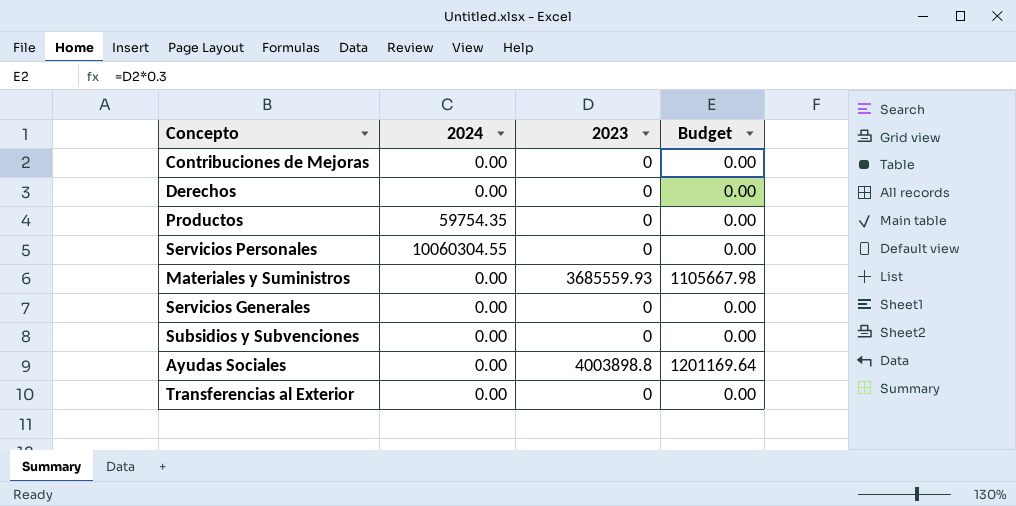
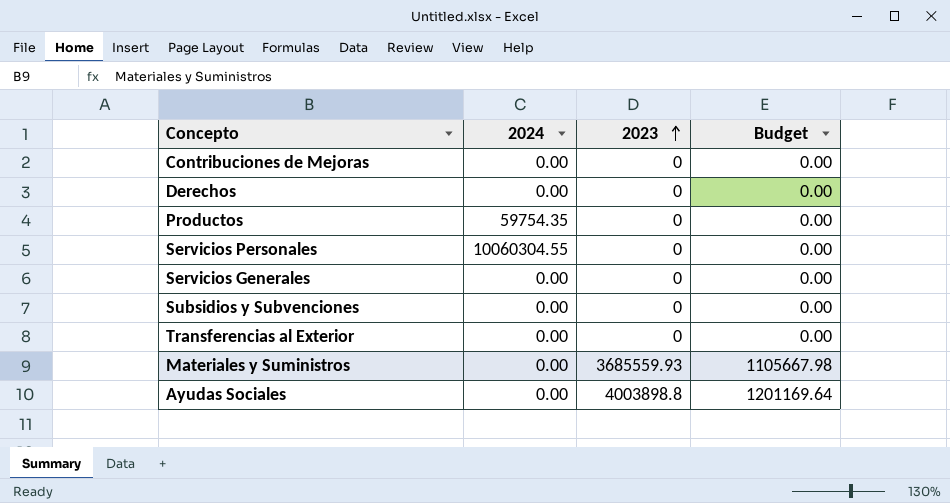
row order: none -> 2023 ascending

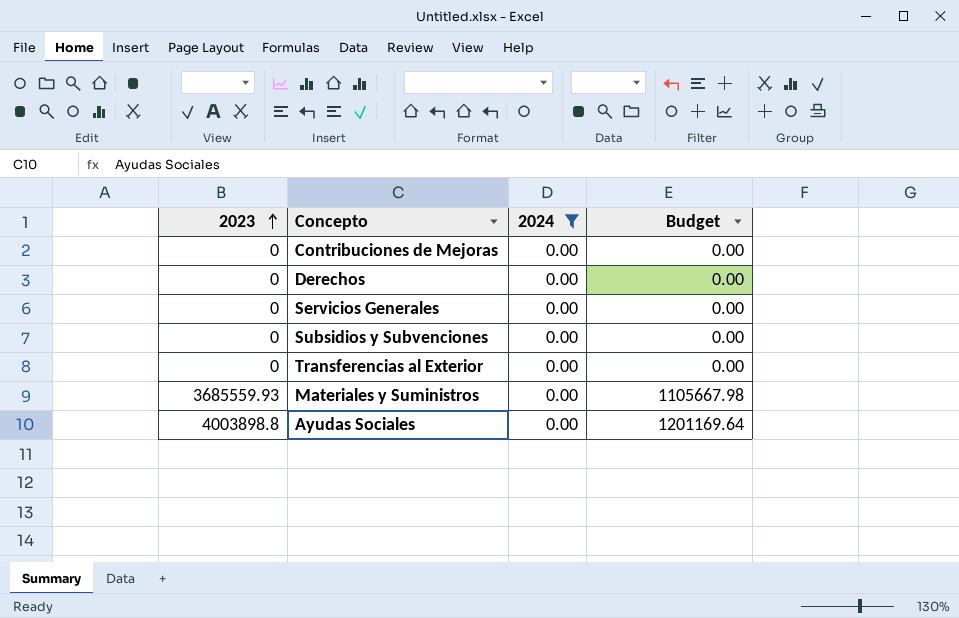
filter: none -> 2024 = 0.00
column 2023 | position: 3 -> 1

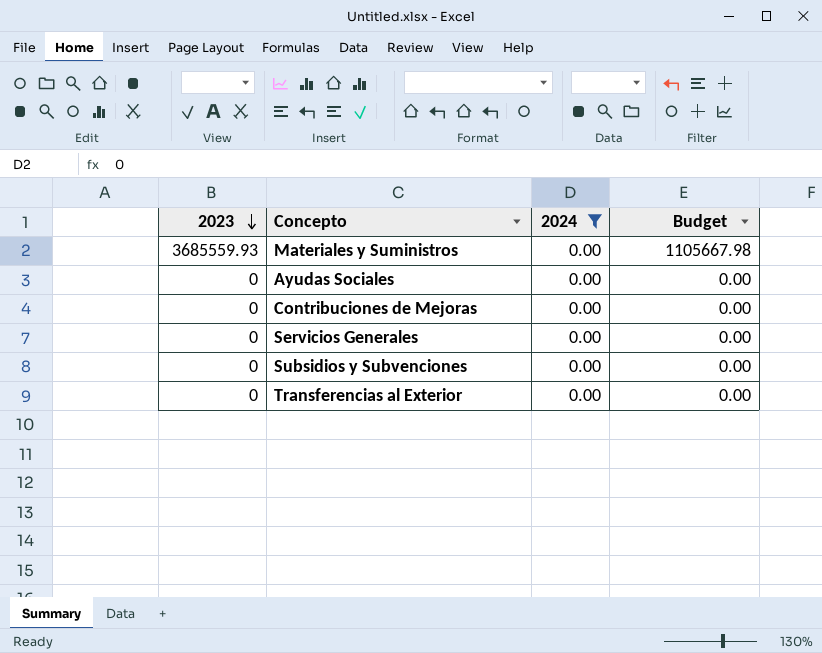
row order: 2023 ascending -> 2023 descending
row Derechos: 0 | 0.00 | 0.00 -> none
Ayudas Sociales | 2023: 4003898.8 -> 0
Ayudas Sociales | Budget: 1201169.64 -> 0.00

